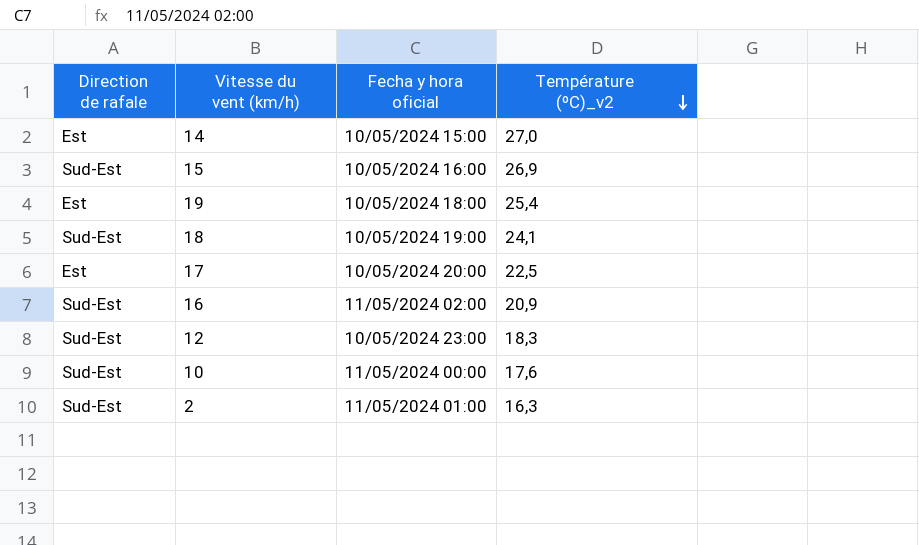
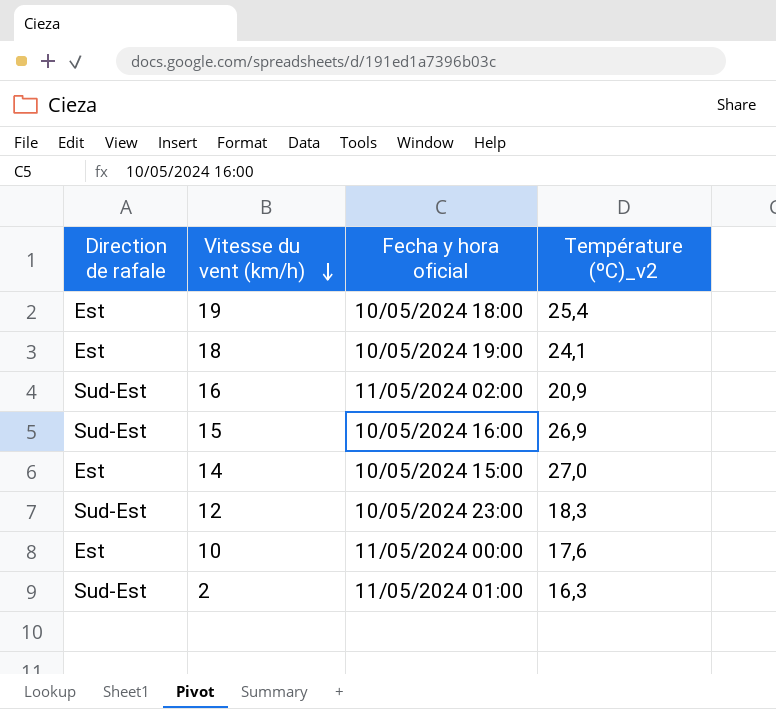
row order: Température (ºC)_v2 descending -> Vitesse du vent (km/h) descending
row 17: Est | 10/05/2024 20:00 | 22,5 -> none
18 | Direction de rafale: Sud-Est -> Est
10 | Direction de rafale: Sud-Est -> Est

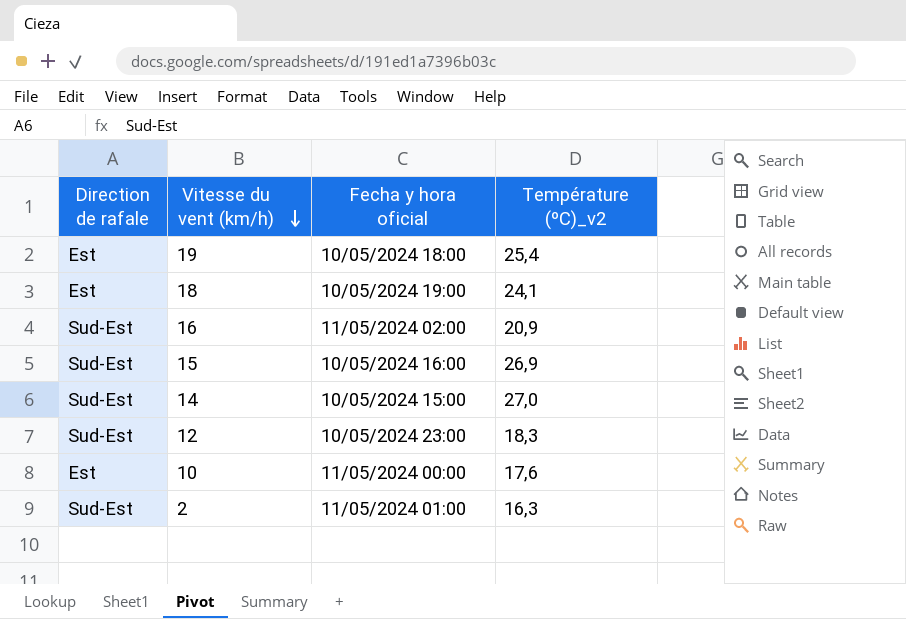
14 | Direction de rafale: Est -> Sud-Est

